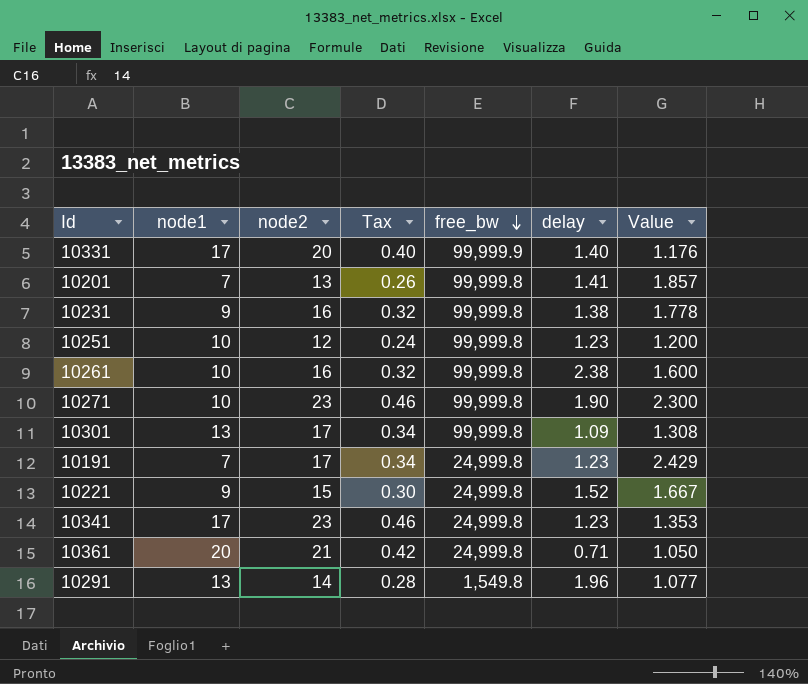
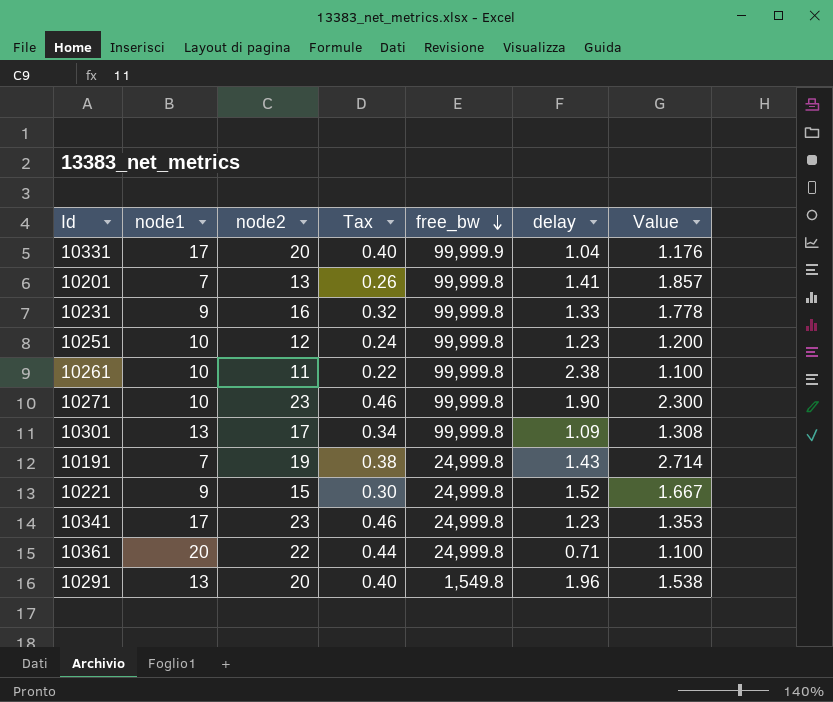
10331 | delay: 1.40 -> 1.04
10231 | delay: 1.38 -> 1.33
10261 | node2: 16 -> 11
10261 | Tax: 0.32 -> 0.22
10261 | Value: 1.600 -> 1.100
10191 | node2: 17 -> 19
10191 | Tax: 0.34 -> 0.38
10191 | delay: 1.23 -> 1.43
10191 | Value: 2.429 -> 2.714
10361 | node2: 21 -> 22
10361 | Tax: 0.42 -> 0.44
10361 | Value: 1.050 -> 1.100
10291 | node2: 14 -> 20
10291 | Tax: 0.28 -> 0.40
10291 | Value: 1.077 -> 1.538

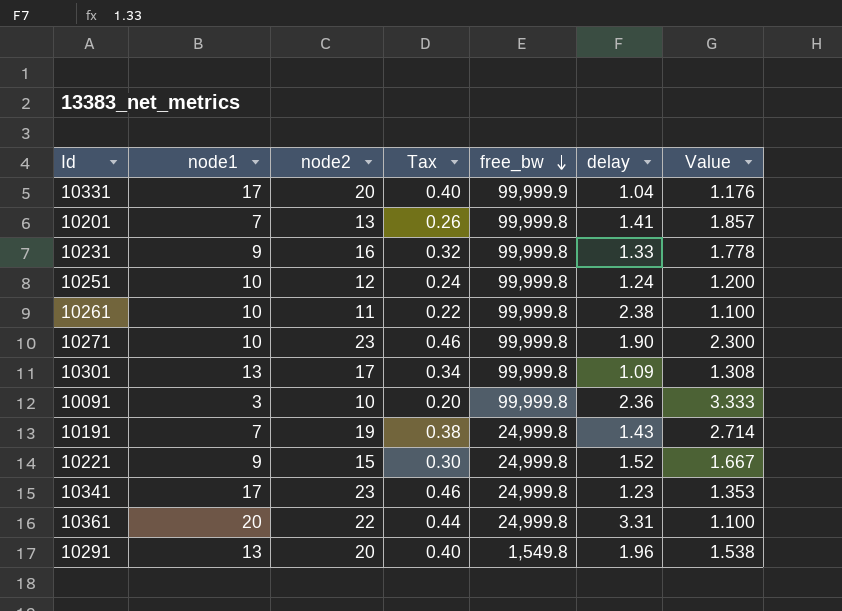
10251 | delay: 1.23 -> 1.24
row 10091: none -> 3 | 10 | 0.20 | 99,999.8 | 2.36 | 3.333
10361 | delay: 0.71 -> 3.31

